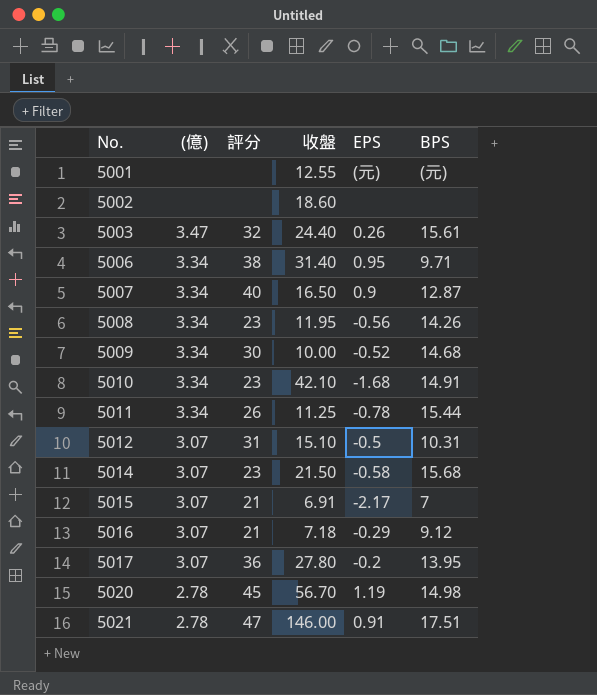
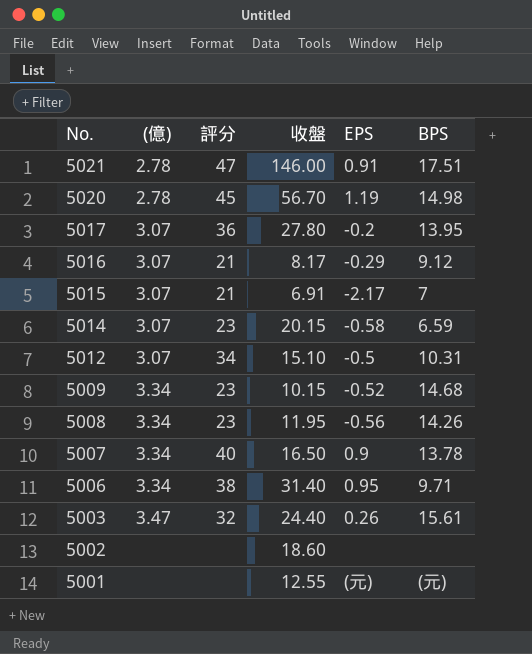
row order: No. ascending -> No. descending
row 5010: 3.34 | 23 | 42.10 | -1.68 | 14.91 -> none
row 5011: 3.34 | 26 | 11.25 | -0.78 | 15.44 -> none
5016 | 收盤: 7.18 -> 8.17
5014 | 收盤: 21.50 -> 20.15
5014 | BPS: 15.68 -> 6.59
5012 | 評分: 31 -> 34
5009 | 評分: 30 -> 23
5009 | 收盤: 10.00 -> 10.15
5007 | BPS: 12.87 -> 13.78

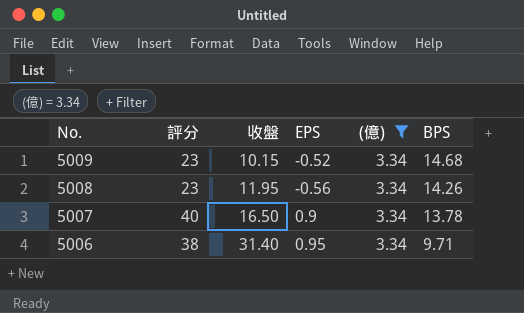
filter: none -> (億) = 3.34
column (億) | position: 2 -> 5

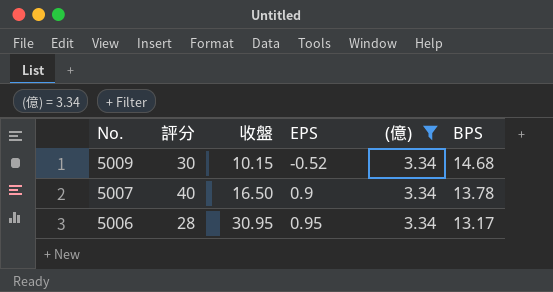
row 5008: 23 | 11.95 | -0.56 | 3.34 | 14.26 -> none
5009 | 評分: 23 -> 30
5006 | 評分: 38 -> 28
5006 | 收盤: 31.40 -> 30.95
5006 | BPS: 9.71 -> 13.17

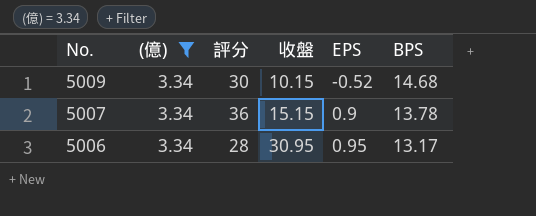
column (億) | position: 5 -> 2
5007 | 評分: 40 -> 36
5007 | 收盤: 16.50 -> 15.15

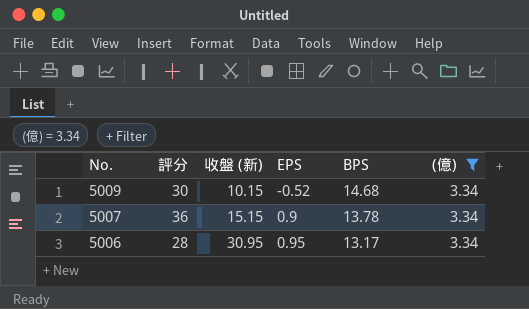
column name: 收盤 -> 收盤 (新)
column (億) | position: 2 -> 6

